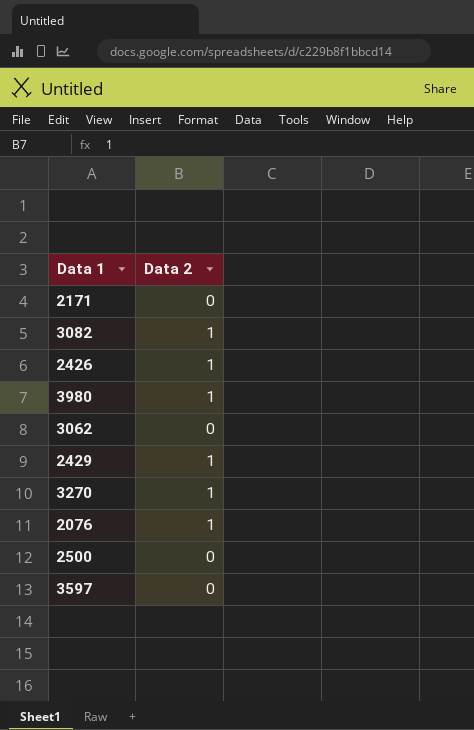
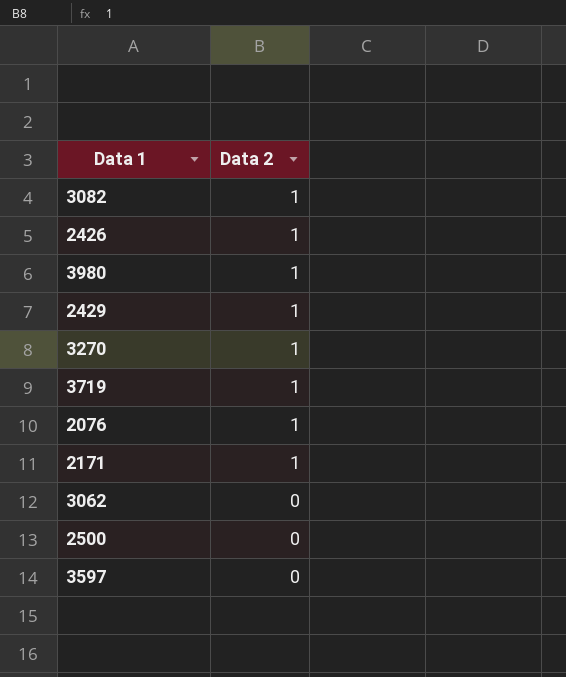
row order: none -> Data 2 descending
row 3719: none -> 1
2171 | Data 2: 0 -> 1

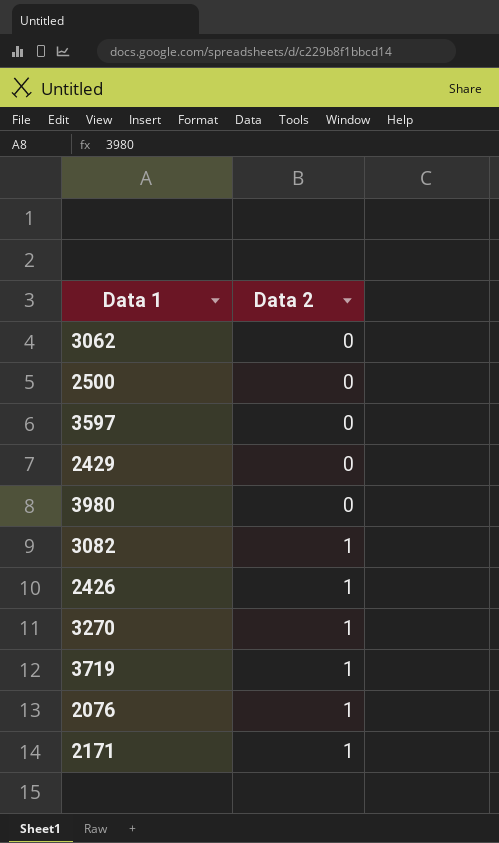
row order: Data 2 descending -> Data 2 ascending
2429 | Data 2: 1 -> 0
3980 | Data 2: 1 -> 0

